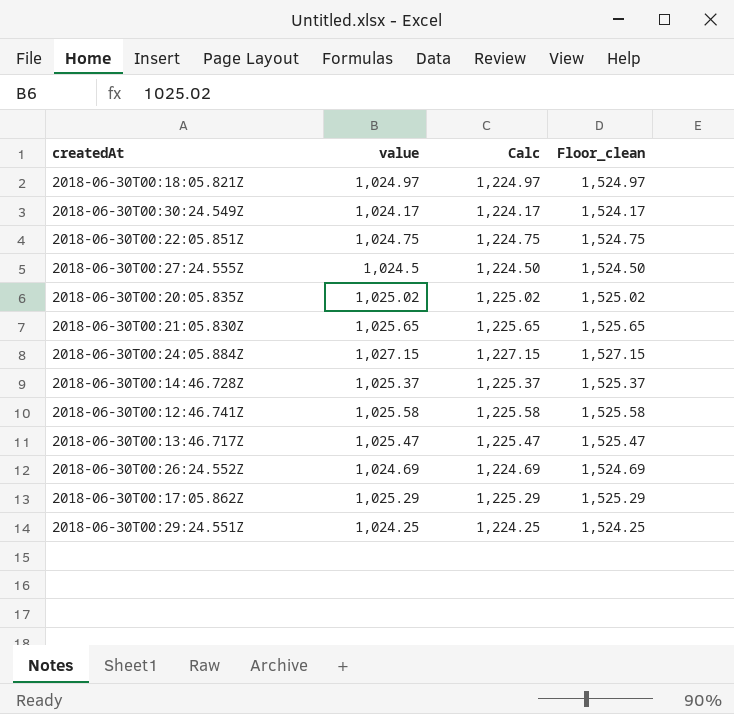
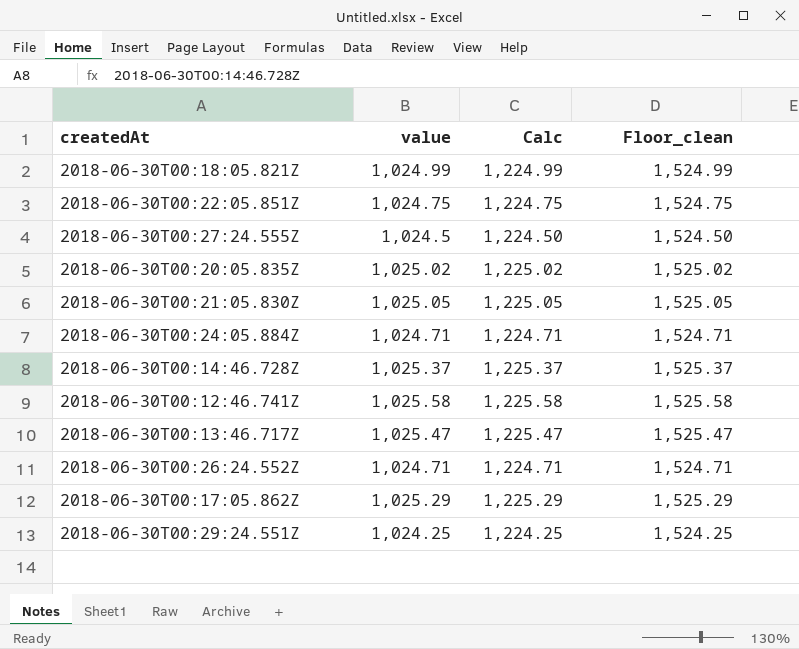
row 2018-06-30T00:30:24.549Z: 1,024.17 | 1,224.17 | 1,524.17 -> none
2018-06-30T00:18:05.821Z | value: 1,024.97 -> 1,024.99
2018-06-30T00:18:05.821Z | Calc: 1,224.97 -> 1,224.99
2018-06-30T00:18:05.821Z | Floor_clean: 1,524.97 -> 1,524.99
2018-06-30T00:21:05.830Z | value: 1,025.65 -> 1,025.05
2018-06-30T00:21:05.830Z | Calc: 1,225.65 -> 1,225.05
2018-06-30T00:21:05.830Z | Floor_clean: 1,525.65 -> 1,525.05
2018-06-30T00:24:05.884Z | value: 1,027.15 -> 1,024.71
2018-06-30T00:24:05.884Z | Calc: 1,227.15 -> 1,224.71
2018-06-30T00:24:05.884Z | Floor_clean: 1,527.15 -> 1,524.71
2018-06-30T00:26:24.552Z | value: 1,024.69 -> 1,024.71
2018-06-30T00:26:24.552Z | Calc: 1,224.69 -> 1,224.71
2018-06-30T00:26:24.552Z | Floor_clean: 1,524.69 -> 1,524.71

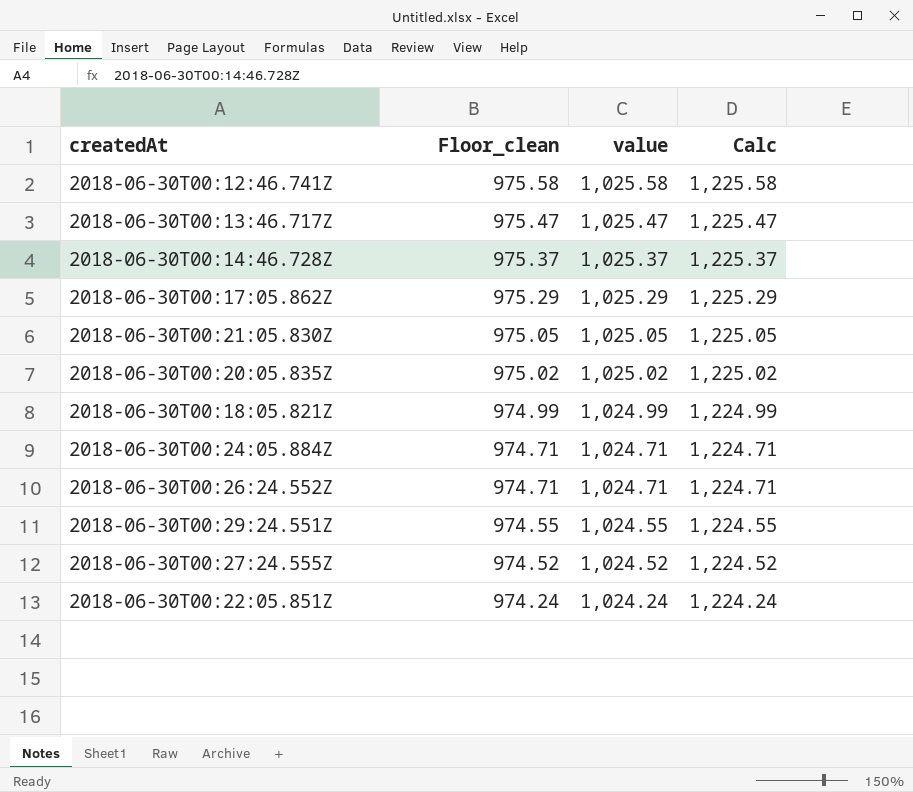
row order: none -> Floor_clean descending
column Floor_clean | formula: [value] + 500 -> [value] - 50
column Floor_clean | position: 4 -> 2
2018-06-30T00:29:24.551Z | value: 1,024.25 -> 1,024.55
2018-06-30T00:29:24.551Z | Calc: 1,224.25 -> 1,224.55
2018-06-30T00:27:24.555Z | value: 1,024.5 -> 1,024.52
2018-06-30T00:27:24.555Z | Calc: 1,224.50 -> 1,224.52
2018-06-30T00:22:05.851Z | value: 1,024.75 -> 1,024.24
2018-06-30T00:22:05.851Z | Calc: 1,224.75 -> 1,224.24

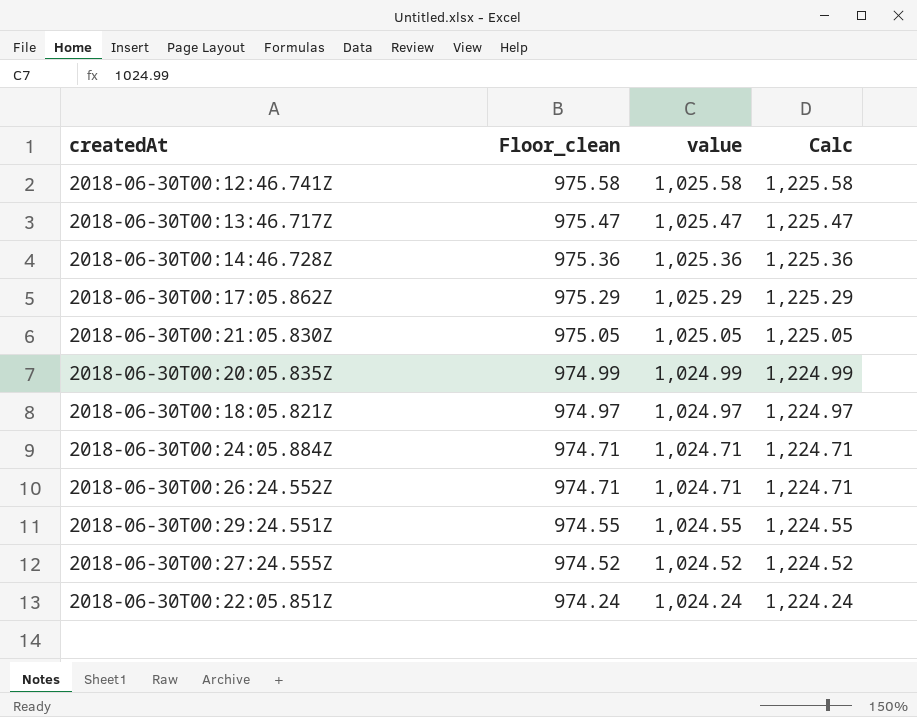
2018-06-30T00:14:46.728Z | Floor_clean: 975.37 -> 975.36
2018-06-30T00:14:46.728Z | value: 1,025.37 -> 1,025.36
2018-06-30T00:14:46.728Z | Calc: 1,225.37 -> 1,225.36
2018-06-30T00:20:05.835Z | Floor_clean: 975.02 -> 974.99
2018-06-30T00:20:05.835Z | value: 1,025.02 -> 1,024.99
2018-06-30T00:20:05.835Z | Calc: 1,225.02 -> 1,224.99
2018-06-30T00:18:05.821Z | Floor_clean: 974.99 -> 974.97
2018-06-30T00:18:05.821Z | value: 1,024.99 -> 1,024.97
2018-06-30T00:18:05.821Z | Calc: 1,224.99 -> 1,224.97

